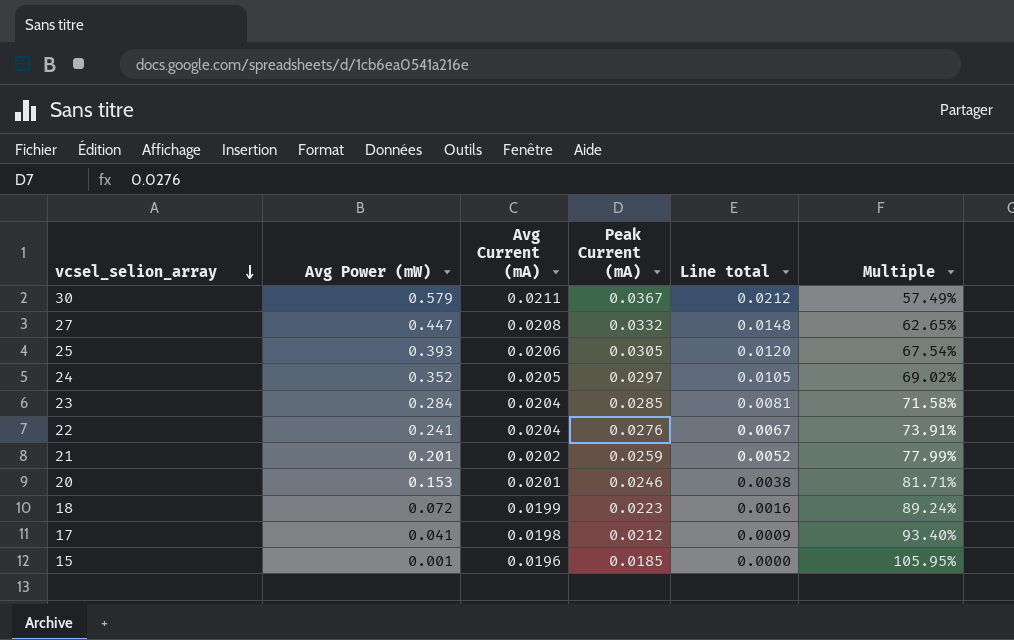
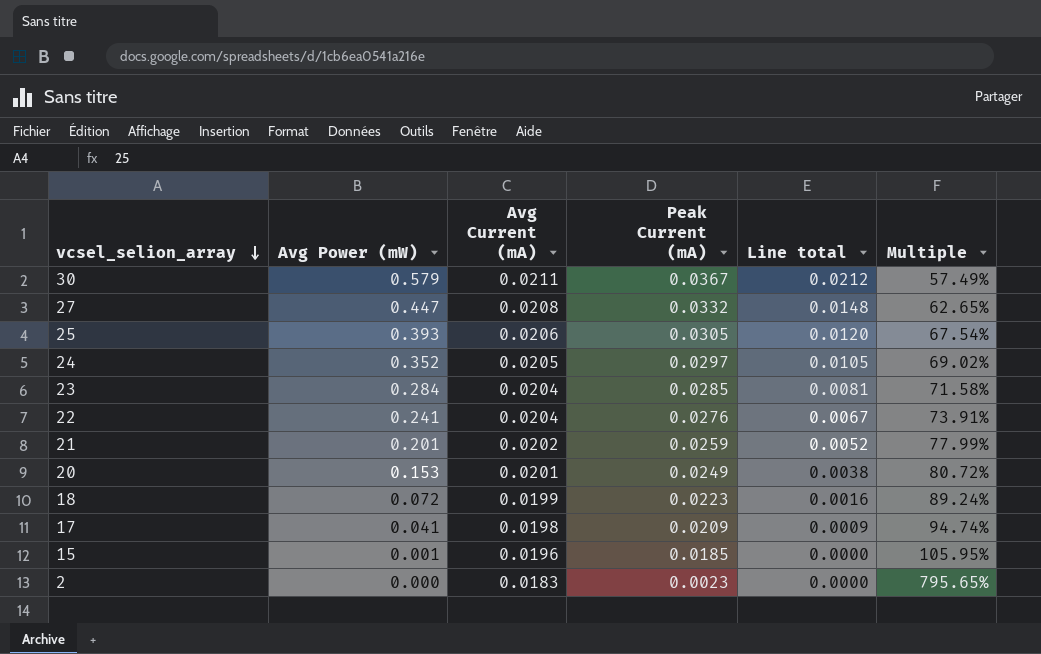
20 | Peak Current (mA): 0.0246 -> 0.0249
20 | Multiple: 81.71% -> 80.72%
17 | Peak Current (mA): 0.0212 -> 0.0209
17 | Multiple: 93.40% -> 94.74%
row 2: none -> 0.000 | 0.0183 | 0.0023 | 0.0000 | 795.65%

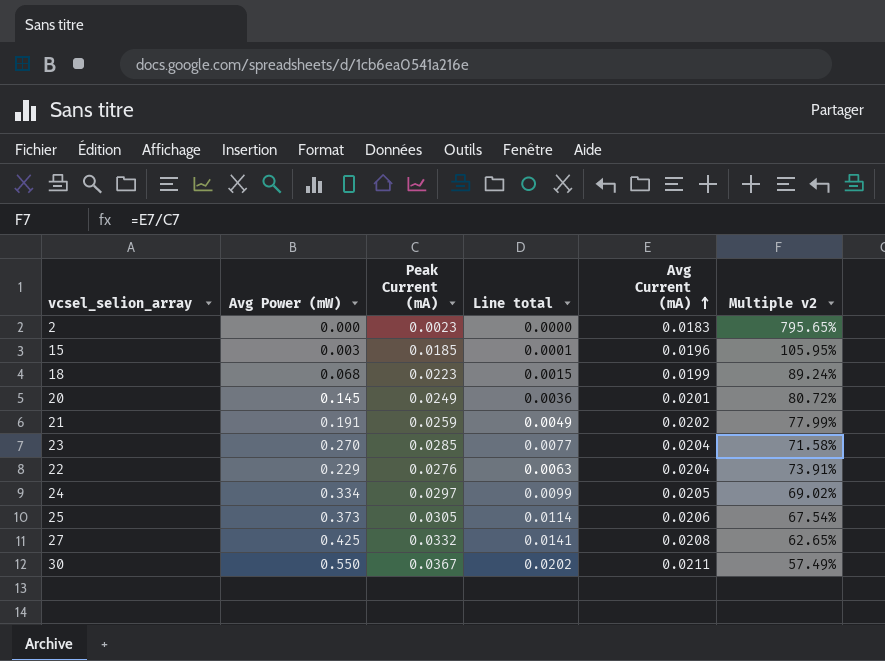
row order: vcsel_selion_array descending -> Avg Current (mA) ascending
column Avg Current (mA) | position: 3 -> 5
column name: Multiple -> Multiple v2
row 17: 0.041 | 0.0198 | 0.0209 | 0.0009 | 94.74% -> none
15 | Avg Power (mW): 0.001 -> 0.003
15 | Line total: 0.0000 -> 0.0001
18 | Avg Power (mW): 0.072 -> 0.068
18 | Line total: 0.0016 -> 0.0015
20 | Avg Power (mW): 0.153 -> 0.145
20 | Line total: 0.0038 -> 0.0036
21 | Avg Power (mW): 0.201 -> 0.191
21 | Line total: 0.0052 -> 0.0049
23 | Avg Power (mW): 0.284 -> 0.270
23 | Line total: 0.0081 -> 0.0077
22 | Avg Power (mW): 0.241 -> 0.229
22 | Line total: 0.0067 -> 0.0063
24 | Avg Power (mW): 0.352 -> 0.334
24 | Line total: 0.0105 -> 0.0099
25 | Avg Power (mW): 0.393 -> 0.373
25 | Line total: 0.0120 -> 0.0114
27 | Avg Power (mW): 0.447 -> 0.425
27 | Line total: 0.0148 -> 0.0141
30 | Avg Power (mW): 0.579 -> 0.550
30 | Line total: 0.0212 -> 0.0202

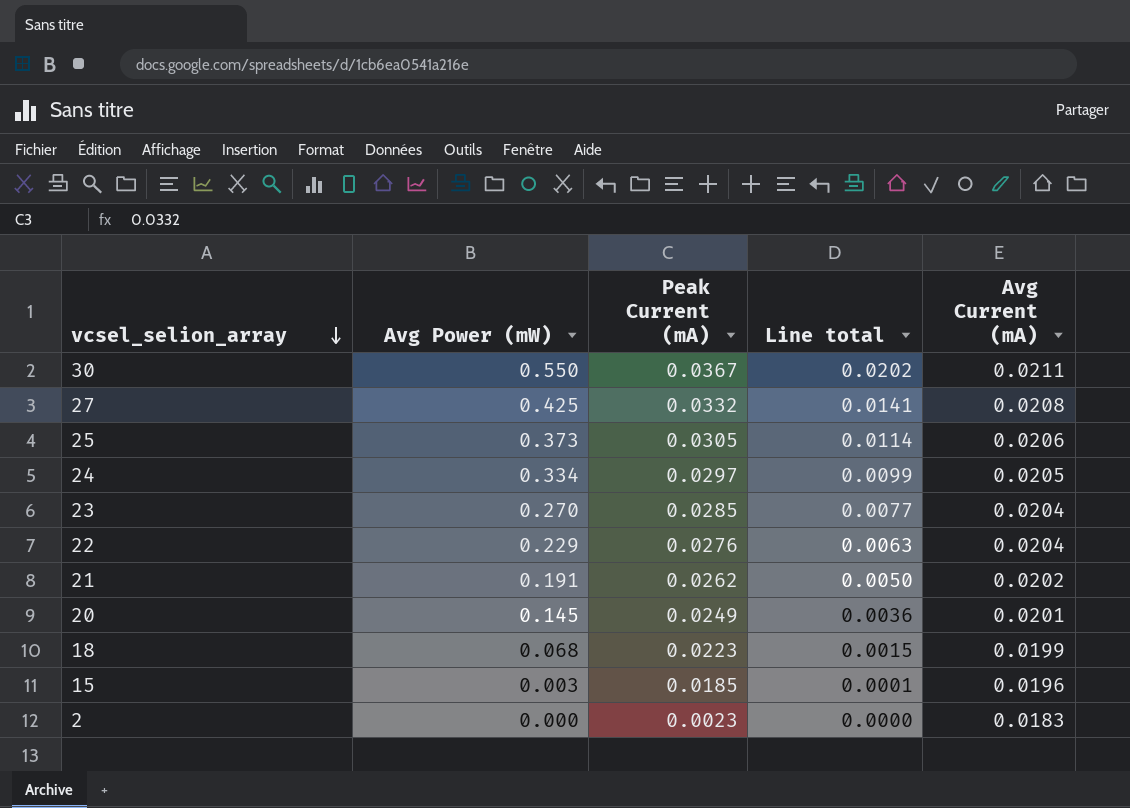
row order: Avg Current (mA) ascending -> vcsel_selion_array descending
column Multiple v2 | formula: [Avg Current (mA)] / [Peak Current (mA)] -> none
21 | Peak Current (mA): 0.0259 -> 0.0262
21 | Line total: 0.0049 -> 0.0050

